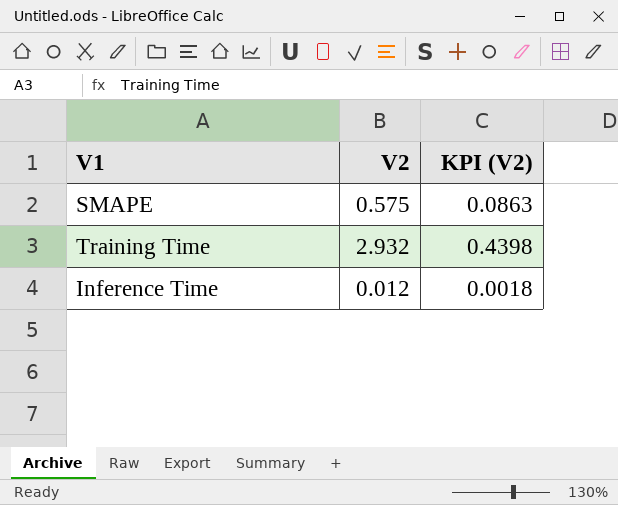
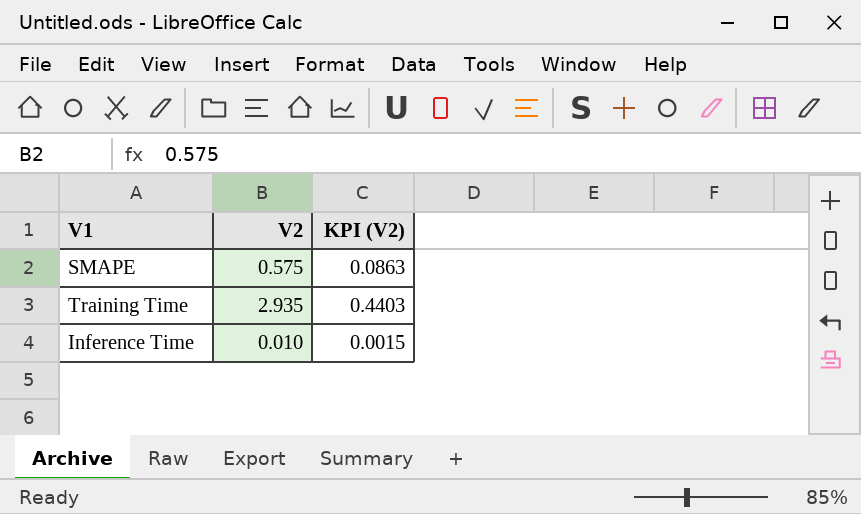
Training Time | V2: 2.932 -> 2.935
Training Time | KPI (V2): 0.4398 -> 0.4403
Inference Time | V2: 0.012 -> 0.010
Inference Time | KPI (V2): 0.0018 -> 0.0015

